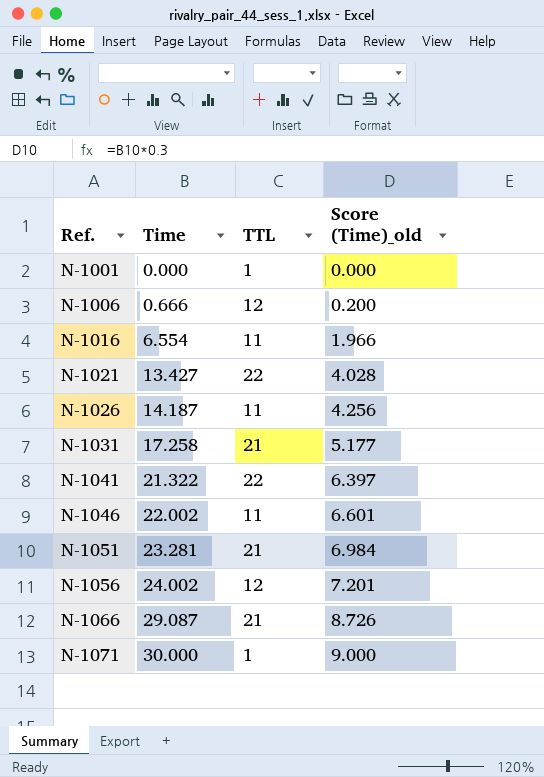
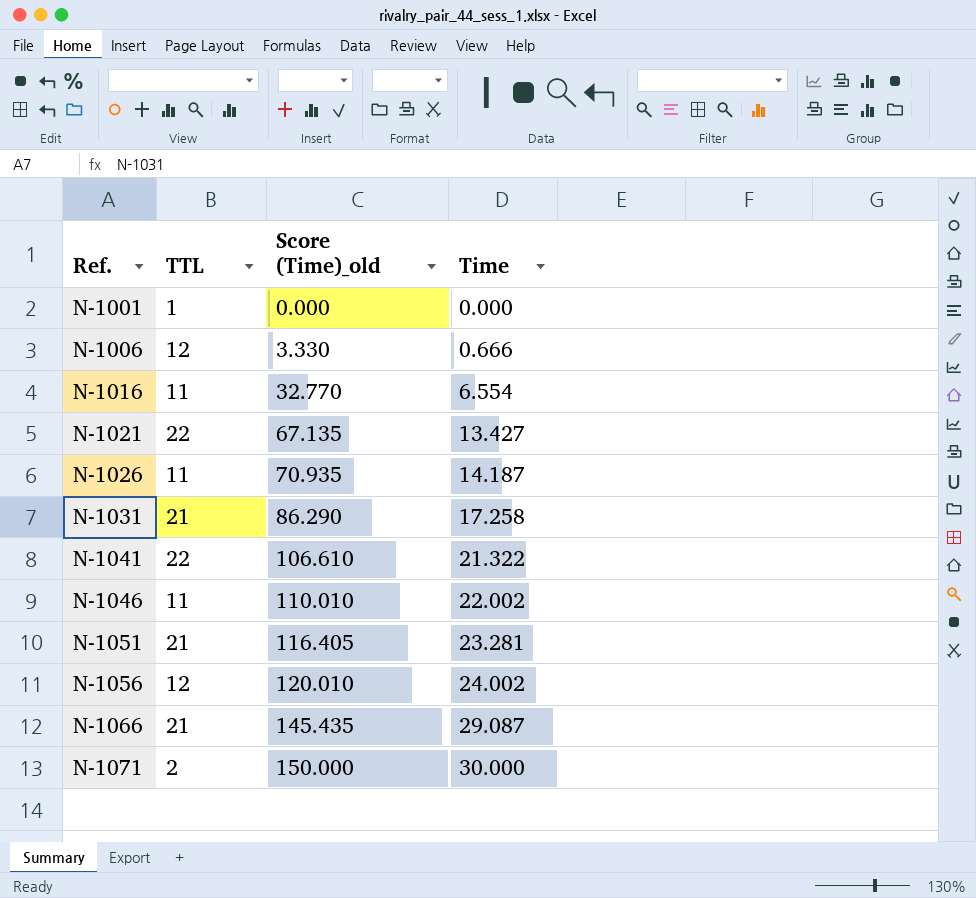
column Score (Time)_old | formula: [Time] * 0.3 -> [Time] * 5
column Time | position: 2 -> 4
N-1071 | TTL: 1 -> 2

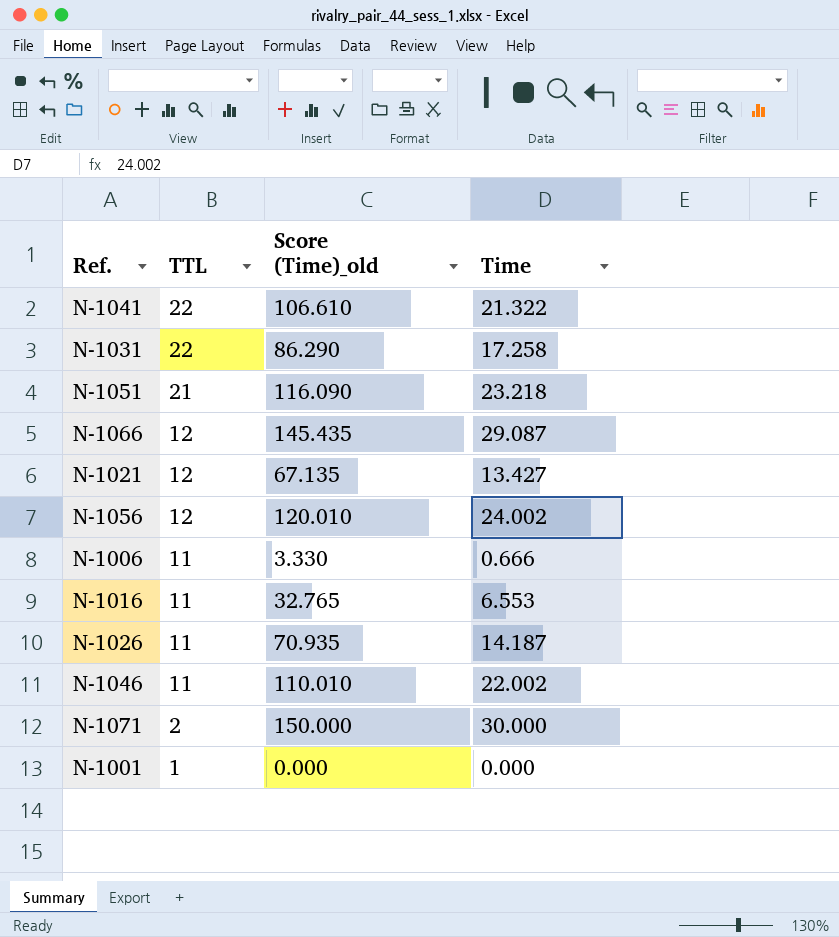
row order: Ref. ascending -> TTL descending
N-1031 | TTL: 21 -> 22
N-1051 | Score (Time)_old: 116.405 -> 116.090
N-1051 | Time: 23.281 -> 23.218
N-1066 | TTL: 21 -> 12
N-1021 | TTL: 22 -> 12
N-1006 | TTL: 12 -> 11
N-1016 | Score (Time)_old: 32.770 -> 32.765
N-1016 | Time: 6.554 -> 6.553

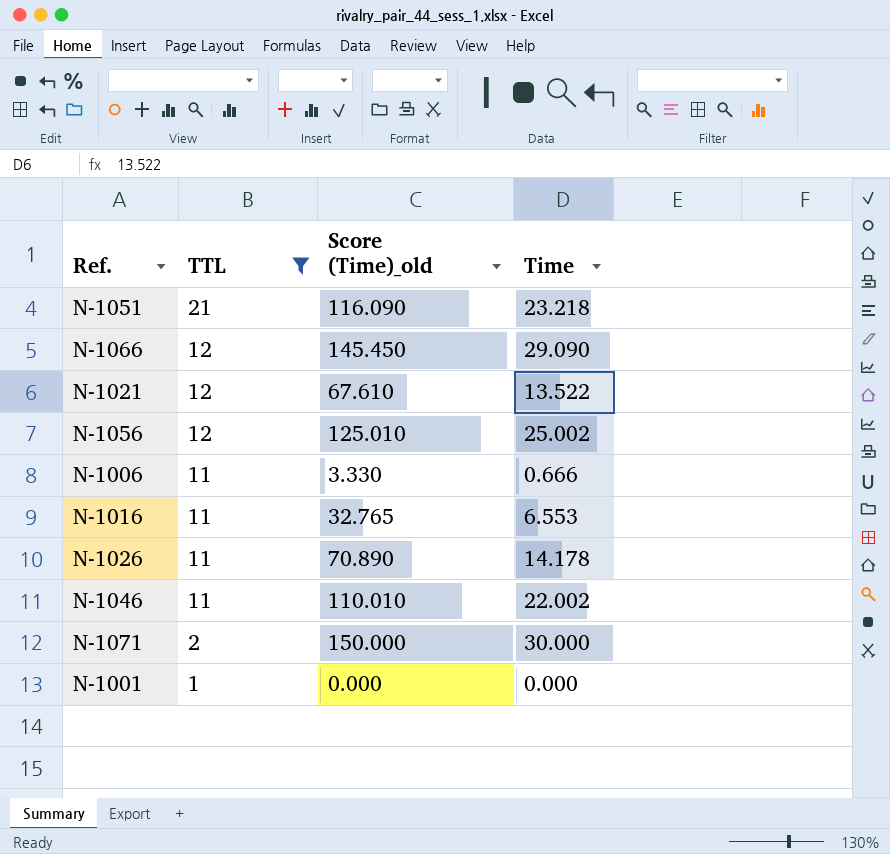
filter: none -> TTL != 22
N-1066 | Score (Time)_old: 145.435 -> 145.450
N-1066 | Time: 29.087 -> 29.090
N-1021 | Score (Time)_old: 67.135 -> 67.610
N-1021 | Time: 13.427 -> 13.522
N-1056 | Score (Time)_old: 120.010 -> 125.010
N-1056 | Time: 24.002 -> 25.002
N-1026 | Score (Time)_old: 70.935 -> 70.890
N-1026 | Time: 14.187 -> 14.178

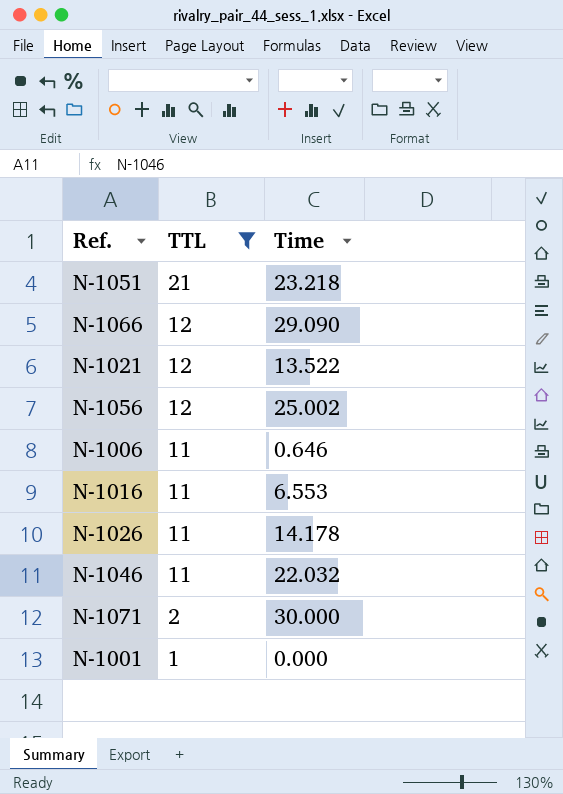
column Score (Time)_old | formula: [Time] * 5 -> none
N-1006 | Time: 0.666 -> 0.646
N-1046 | Time: 22.002 -> 22.032

